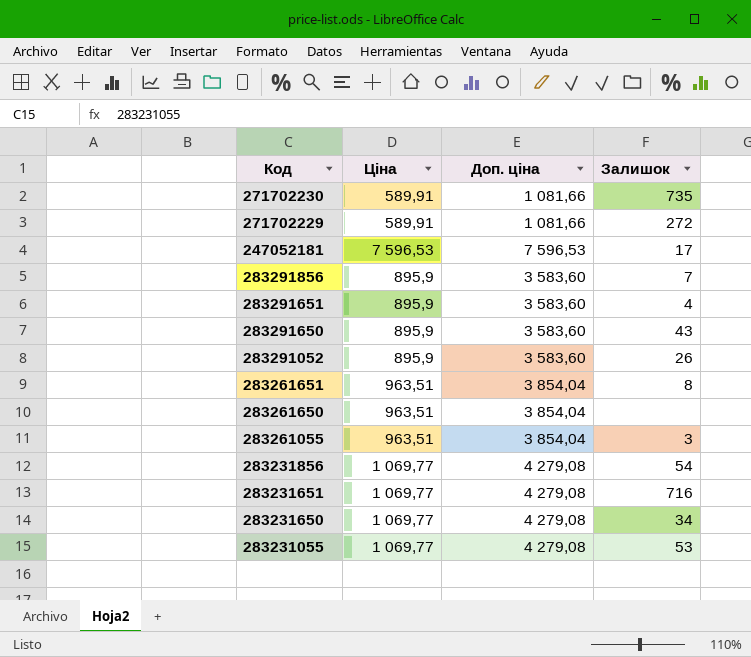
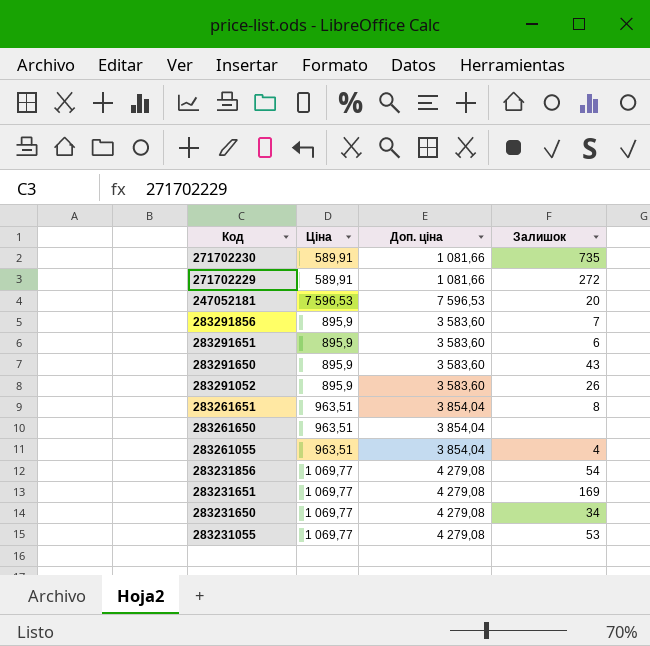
247052181 | Залишок: 17 -> 20
283291651 | Залишок: 4 -> 6
283261055 | Залишок: 3 -> 4
283231651 | Залишок: 716 -> 169

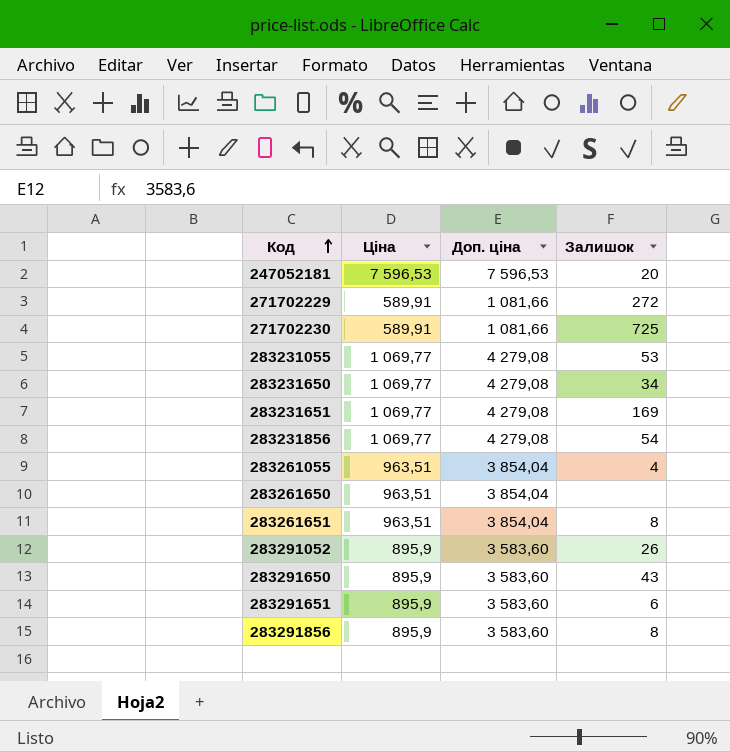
row order: none -> Код ascending
271702230 | Залишок: 735 -> 725
283291856 | Залишок: 7 -> 8

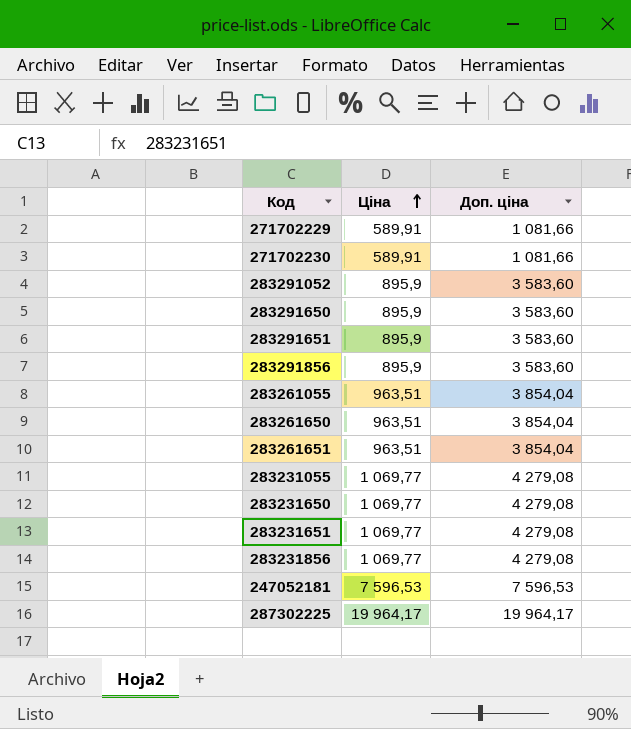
row order: Код ascending -> Ціна ascending
column Залишок | position: 4 -> none
row 287302225: none -> 19 964,17 | 19 964,17

